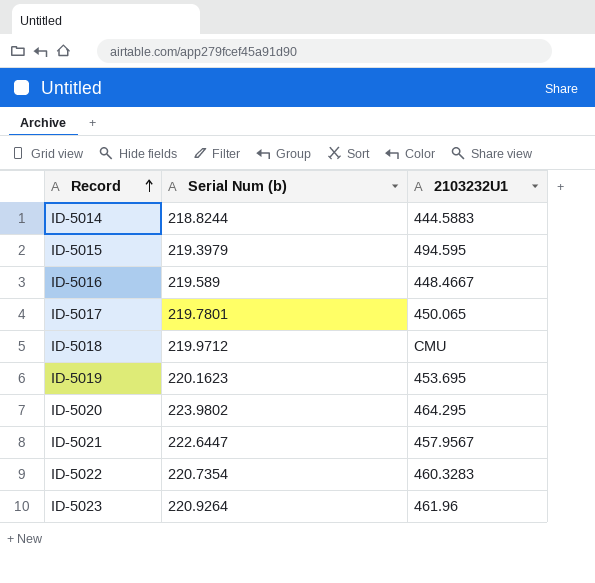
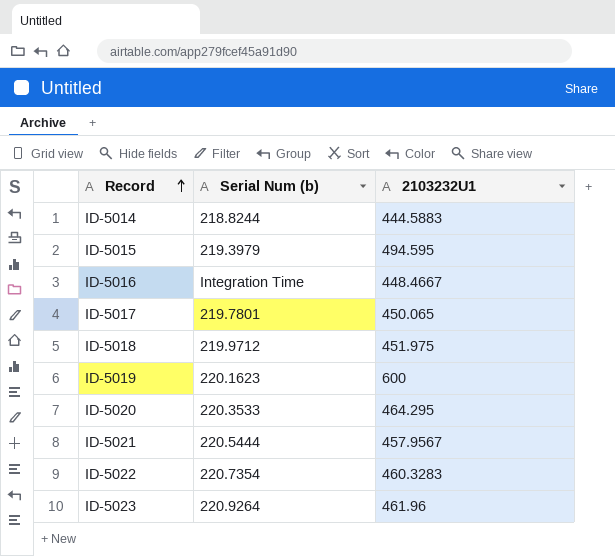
ID-5016 | Serial Num (b): 219.589 -> Integration Time
ID-5018 | 2103232U1: CMU -> 451.975
ID-5019 | 2103232U1: 453.695 -> 600
ID-5020 | Serial Num (b): 223.9802 -> 220.3533
ID-5021 | Serial Num (b): 222.6447 -> 220.5444

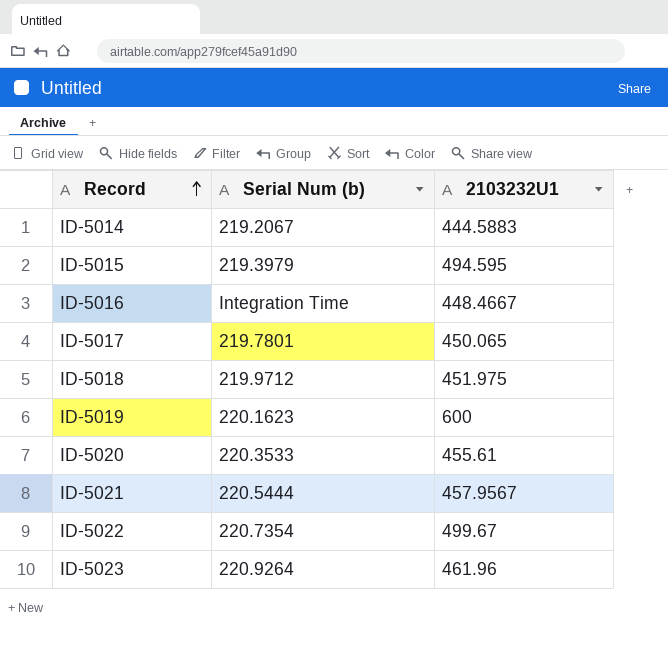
ID-5014 | Serial Num (b): 218.8244 -> 219.2067
ID-5020 | 2103232U1: 464.295 -> 455.61
ID-5022 | 2103232U1: 460.3283 -> 499.67

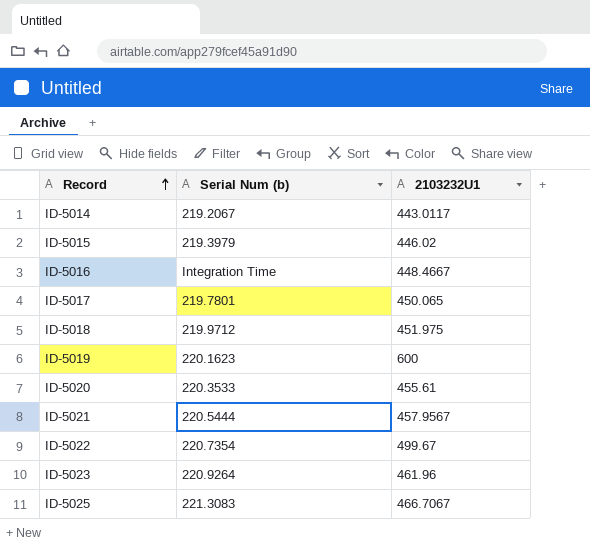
ID-5014 | 2103232U1: 444.5883 -> 443.0117
ID-5015 | 2103232U1: 494.595 -> 446.02
row ID-5025: none -> 221.3083 | 466.7067

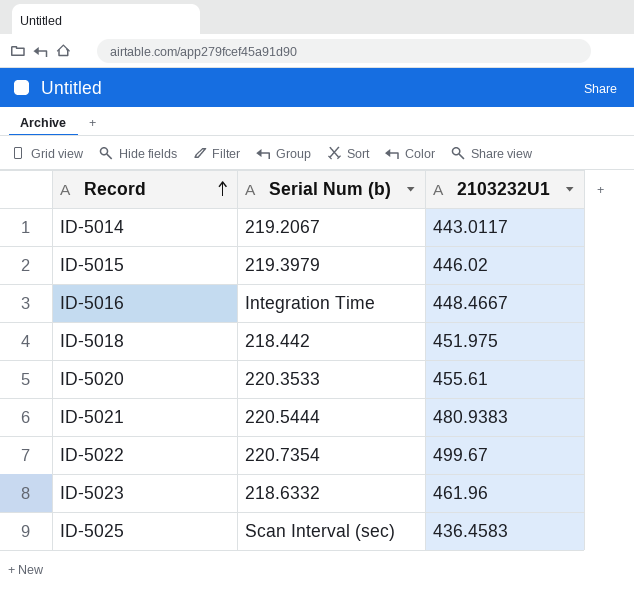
row ID-5017: 219.7801 | 450.065 -> none
row ID-5019: 220.1623 | 600 -> none
ID-5018 | Serial Num (b): 219.9712 -> 218.442
ID-5021 | 2103232U1: 457.9567 -> 480.9383
ID-5023 | Serial Num (b): 220.9264 -> 218.6332
ID-5025 | Serial Num (b): 221.3083 -> Scan Interval (sec)
ID-5025 | 2103232U1: 466.7067 -> 436.4583

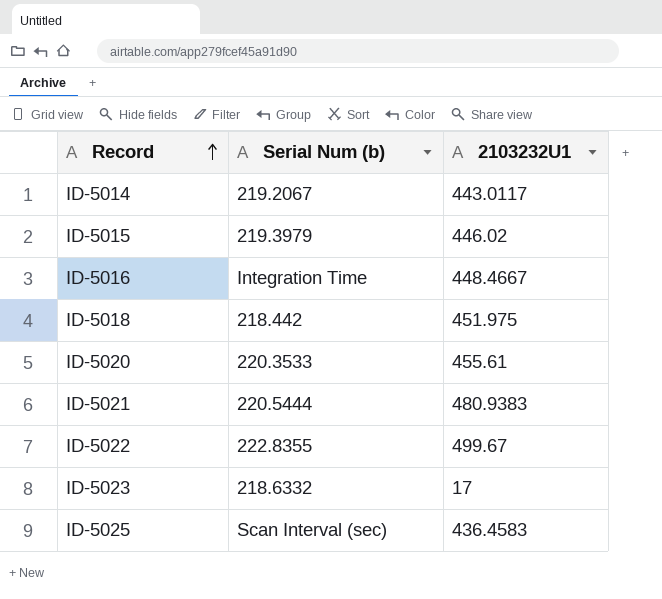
ID-5022 | Serial Num (b): 220.7354 -> 222.8355
ID-5023 | 2103232U1: 461.96 -> 17

